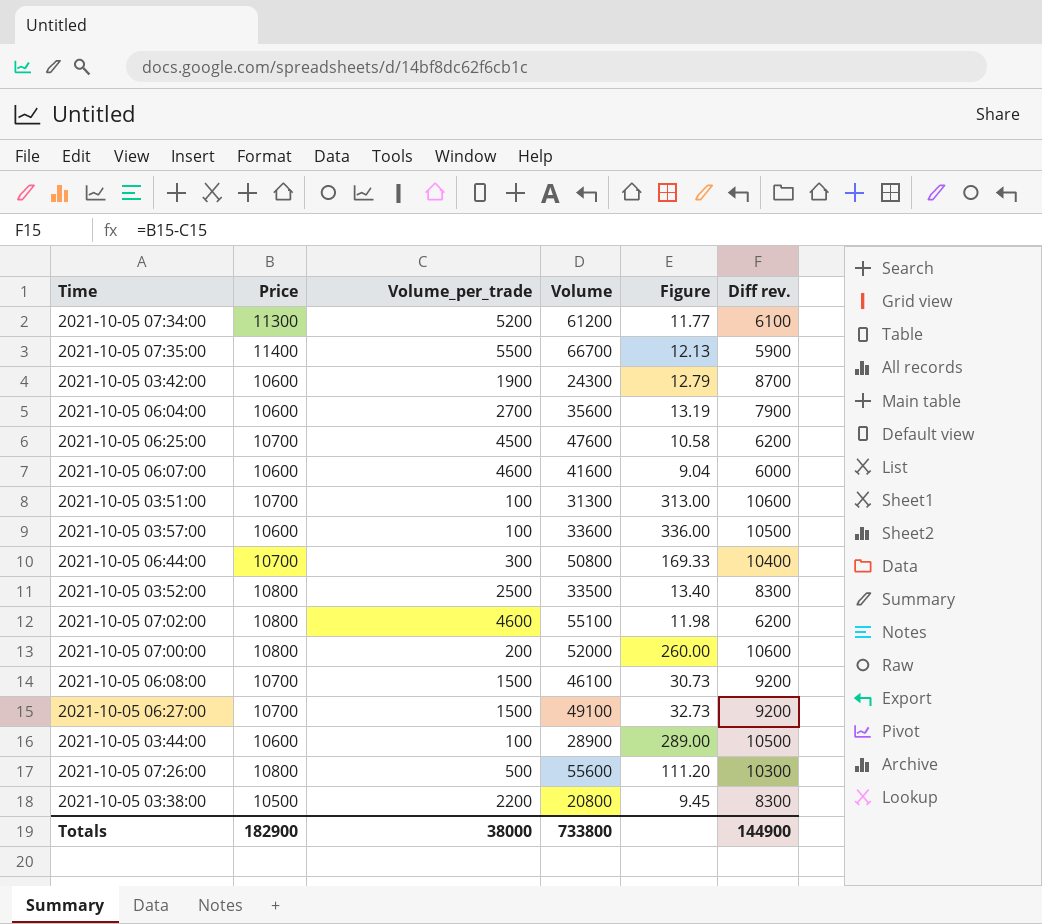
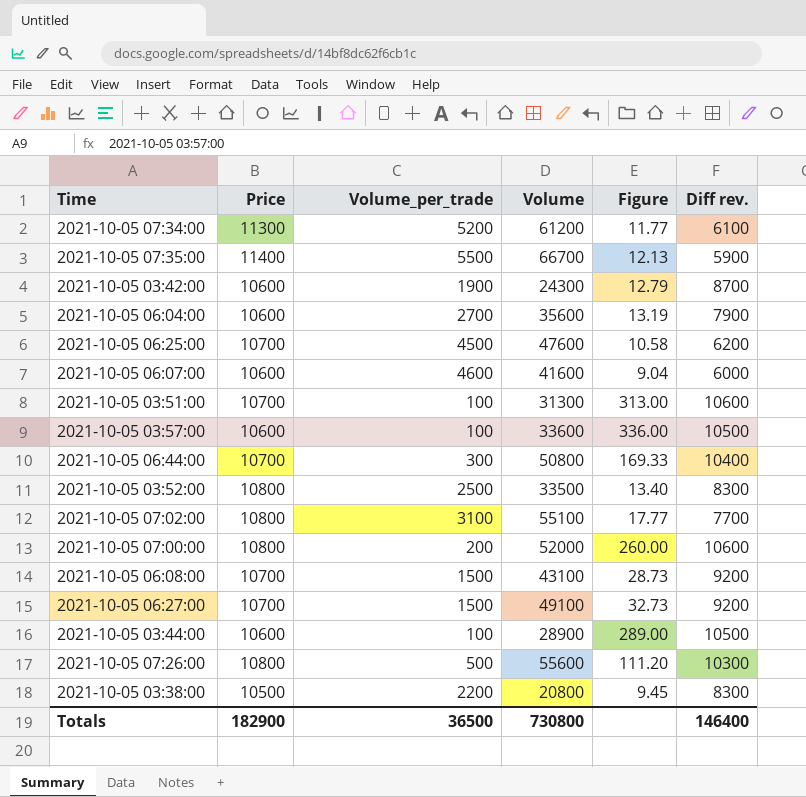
2021-10-05 07:02:00 | Volume_per_trade: 4600 -> 3100
2021-10-05 07:02:00 | Figure: 11.98 -> 17.77
2021-10-05 07:02:00 | Diff rev.: 6200 -> 7700
2021-10-05 06:08:00 | Volume: 46100 -> 43100
2021-10-05 06:08:00 | Figure: 30.73 -> 28.73
Totals | Volume_per_trade: 38000 -> 36500
Totals | Volume: 733800 -> 730800
Totals | Diff rev.: 144900 -> 146400

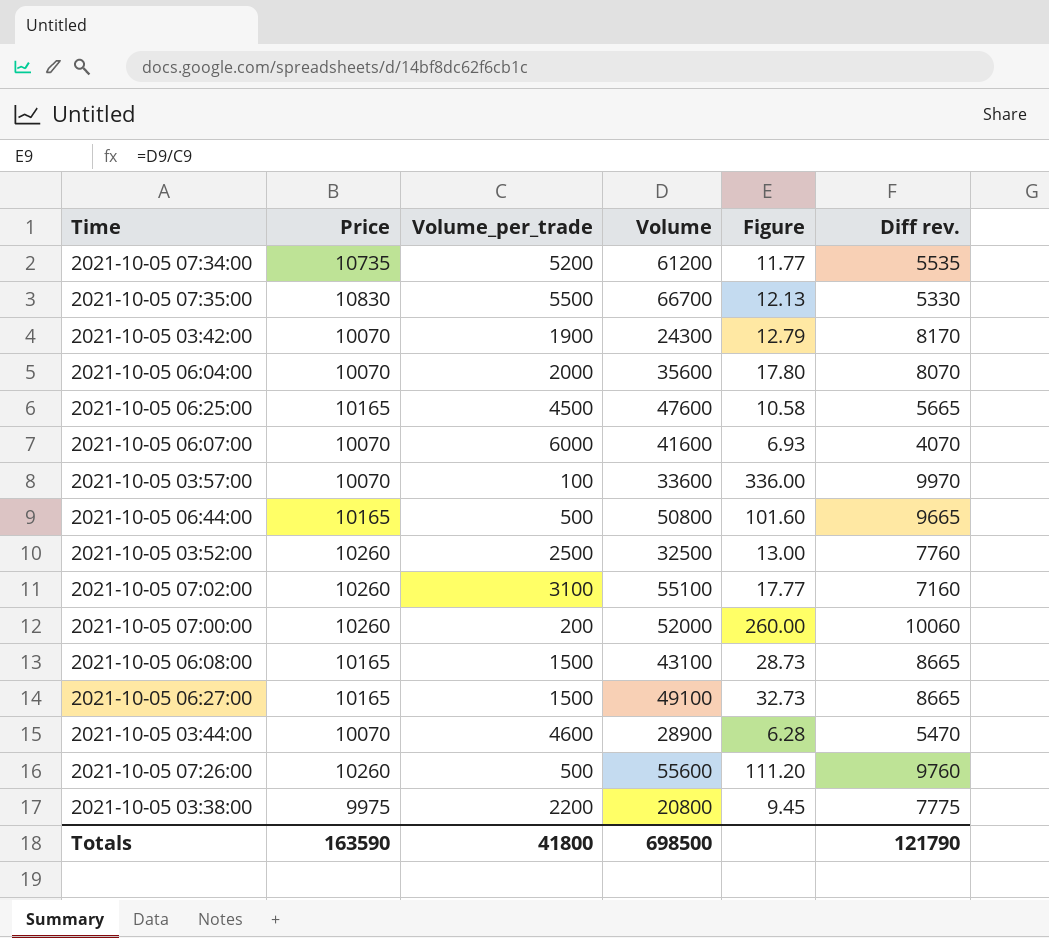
row 2021-10-05 03:51:00: 10700 | 100 | 31300 | 313.00 | 10600 -> none
2021-10-05 07:34:00 | Price: 11300 -> 10735
2021-10-05 07:34:00 | Diff rev.: 6100 -> 5535
2021-10-05 07:35:00 | Price: 11400 -> 10830
2021-10-05 07:35:00 | Diff rev.: 5900 -> 5330
2021-10-05 03:42:00 | Price: 10600 -> 10070
2021-10-05 03:42:00 | Diff rev.: 8700 -> 8170
2021-10-05 06:04:00 | Price: 10600 -> 10070
2021-10-05 06:04:00 | Volume_per_trade: 2700 -> 2000
2021-10-05 06:04:00 | Figure: 13.19 -> 17.80
2021-10-05 06:04:00 | Diff rev.: 7900 -> 8070
2021-10-05 06:25:00 | Price: 10700 -> 10165
2021-10-05 06:25:00 | Diff rev.: 6200 -> 5665
2021-10-05 06:07:00 | Price: 10600 -> 10070
2021-10-05 06:07:00 | Volume_per_trade: 4600 -> 6000
2021-10-05 06:07:00 | Figure: 9.04 -> 6.93
2021-10-05 06:07:00 | Diff rev.: 6000 -> 4070
2021-10-05 03:57:00 | Price: 10600 -> 10070
2021-10-05 03:57:00 | Diff rev.: 10500 -> 9970
2021-10-05 06:44:00 | Price: 10700 -> 10165
2021-10-05 06:44:00 | Volume_per_trade: 300 -> 500
2021-10-05 06:44:00 | Figure: 169.33 -> 101.60
2021-10-05 06:44:00 | Diff rev.: 10400 -> 9665
2021-10-05 03:52:00 | Price: 10800 -> 10260
2021-10-05 03:52:00 | Volume: 33500 -> 32500
2021-10-05 03:52:00 | Figure: 13.40 -> 13.00
2021-10-05 03:52:00 | Diff rev.: 8300 -> 7760
2021-10-05 07:02:00 | Price: 10800 -> 10260
2021-10-05 07:02:00 | Diff rev.: 7700 -> 7160
2021-10-05 07:00:00 | Price: 10800 -> 10260
2021-10-05 07:00:00 | Diff rev.: 10600 -> 10060
2021-10-05 06:08:00 | Price: 10700 -> 10165
2021-10-05 06:08:00 | Diff rev.: 9200 -> 8665
2021-10-05 06:27:00 | Price: 10700 -> 10165
2021-10-05 06:27:00 | Diff rev.: 9200 -> 8665
2021-10-05 03:44:00 | Price: 10600 -> 10070
2021-10-05 03:44:00 | Volume_per_trade: 100 -> 4600
2021-10-05 03:44:00 | Figure: 289.00 -> 6.28
2021-10-05 03:44:00 | Diff rev.: 10500 -> 5470
2021-10-05 07:26:00 | Price: 10800 -> 10260
2021-10-05 07:26:00 | Diff rev.: 10300 -> 9760
2021-10-05 03:38:00 | Price: 10500 -> 9975
2021-10-05 03:38:00 | Diff rev.: 8300 -> 7775
Totals | Price: 182900 -> 163590
Totals | Volume_per_trade: 36500 -> 41800
Totals | Volume: 730800 -> 698500
Totals | Diff rev.: 146400 -> 121790

